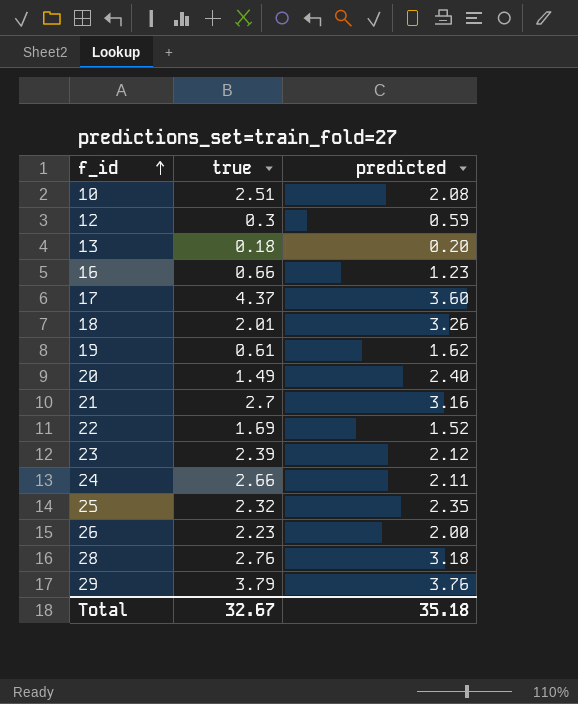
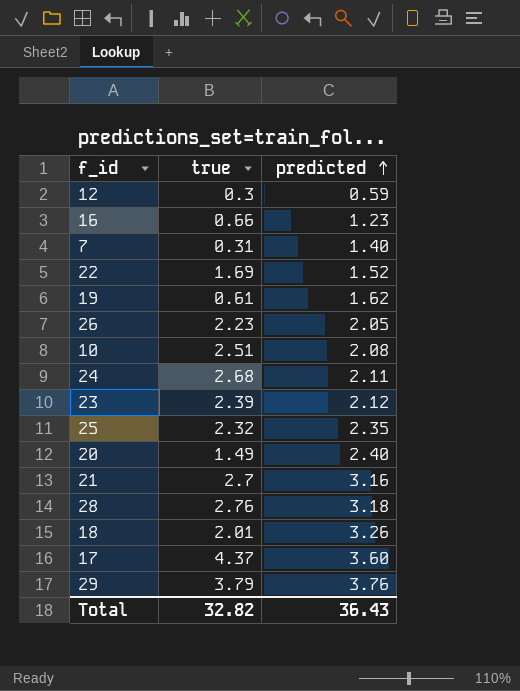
row order: f_id ascending -> predicted ascending
row 13: 0.18 | 0.20 -> none
row 7: none -> 0.31 | 1.40
26 | predicted: 2.00 -> 2.05
24 | true: 2.66 -> 2.68
Total | true: 32.67 -> 32.82
Total | predicted: 35.18 -> 36.43

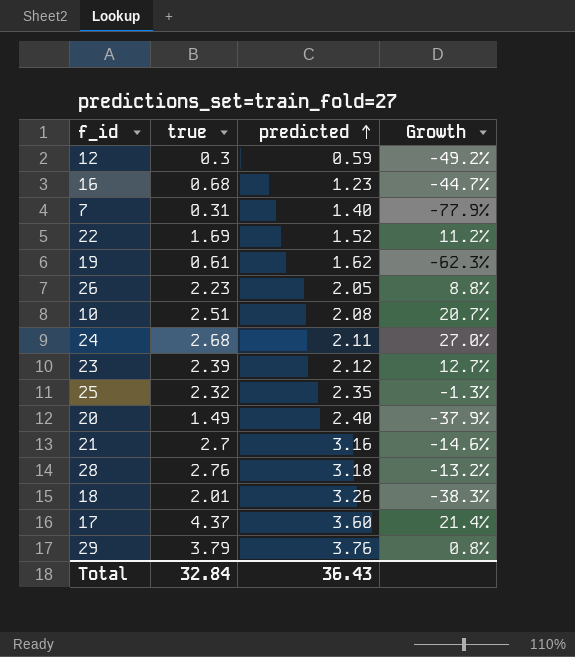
column Growth | formula: none -> ([true] - [predicted]) / [predicted]
16 | true: 0.66 -> 0.68
Total | true: 32.82 -> 32.84

